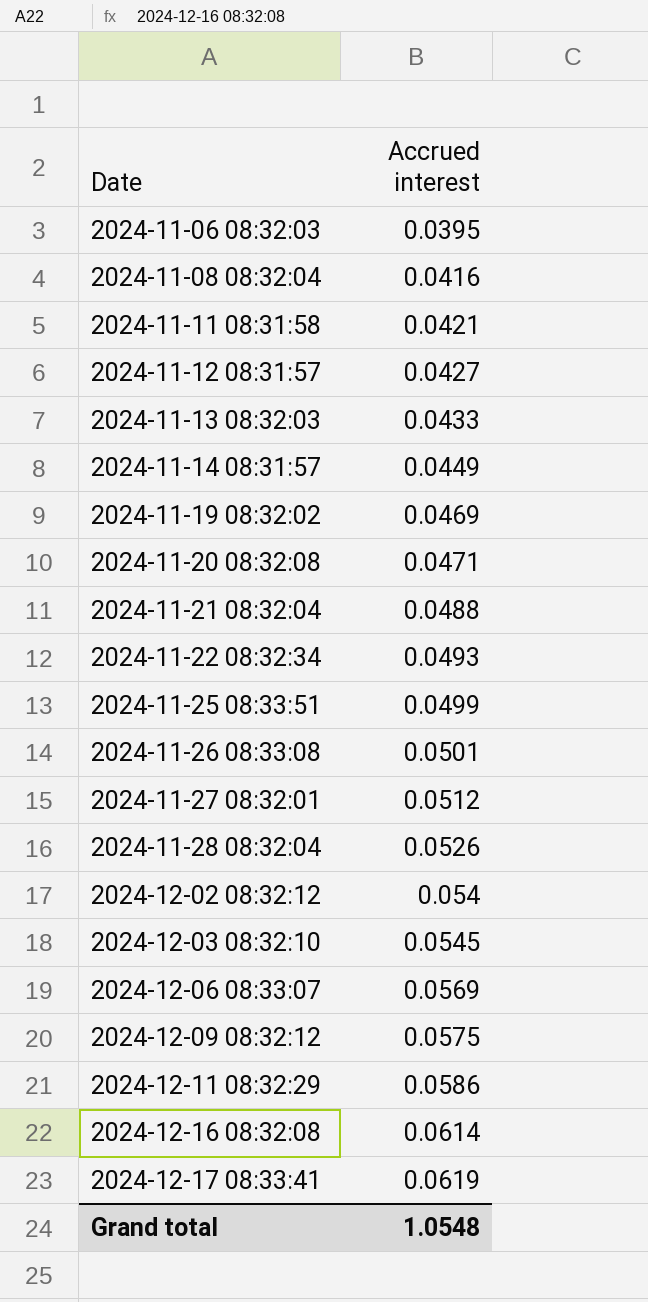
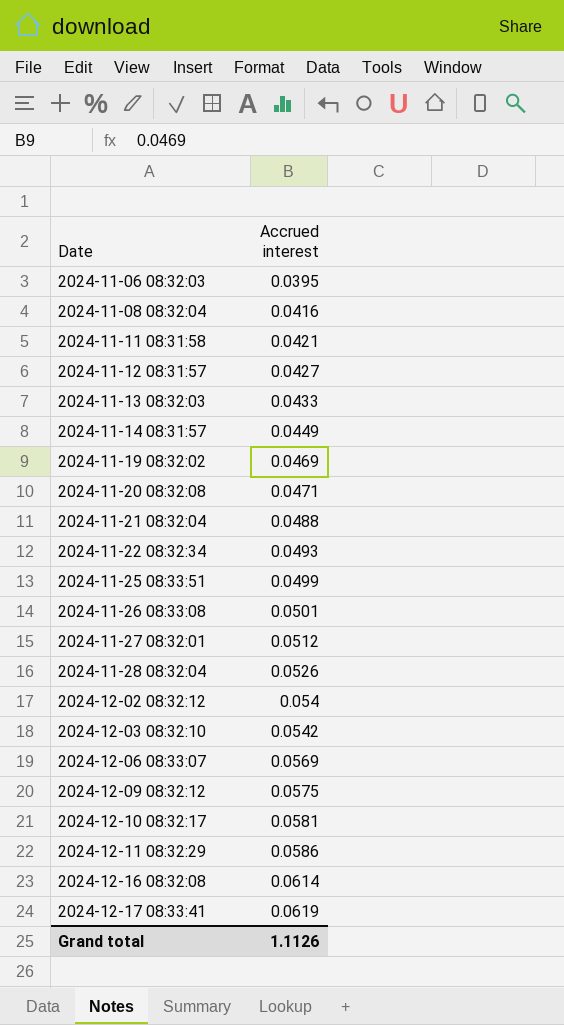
2024-12-03 08:32:10 | Accrued interest: 0.0545 -> 0.0542
row 2024-12-10 08:32:17: none -> 0.0581
Grand total | Accrued interest: 1.0548 -> 1.1126

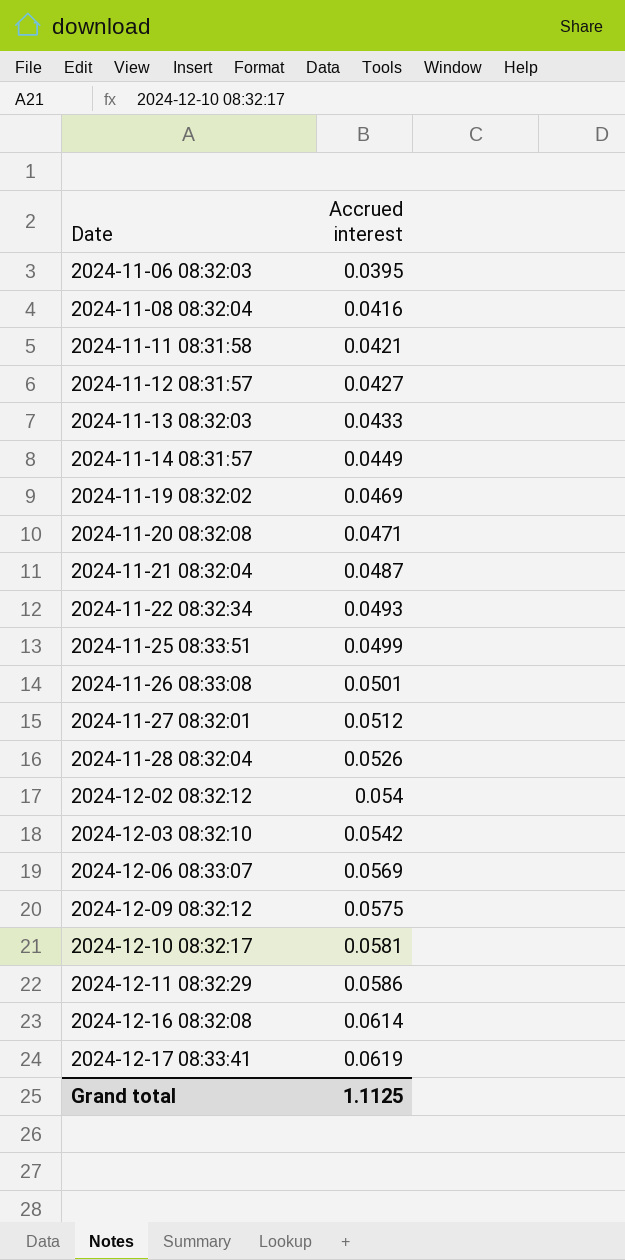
2024-11-21 08:32:04 | Accrued interest: 0.0488 -> 0.0487
Grand total | Accrued interest: 1.1126 -> 1.1125

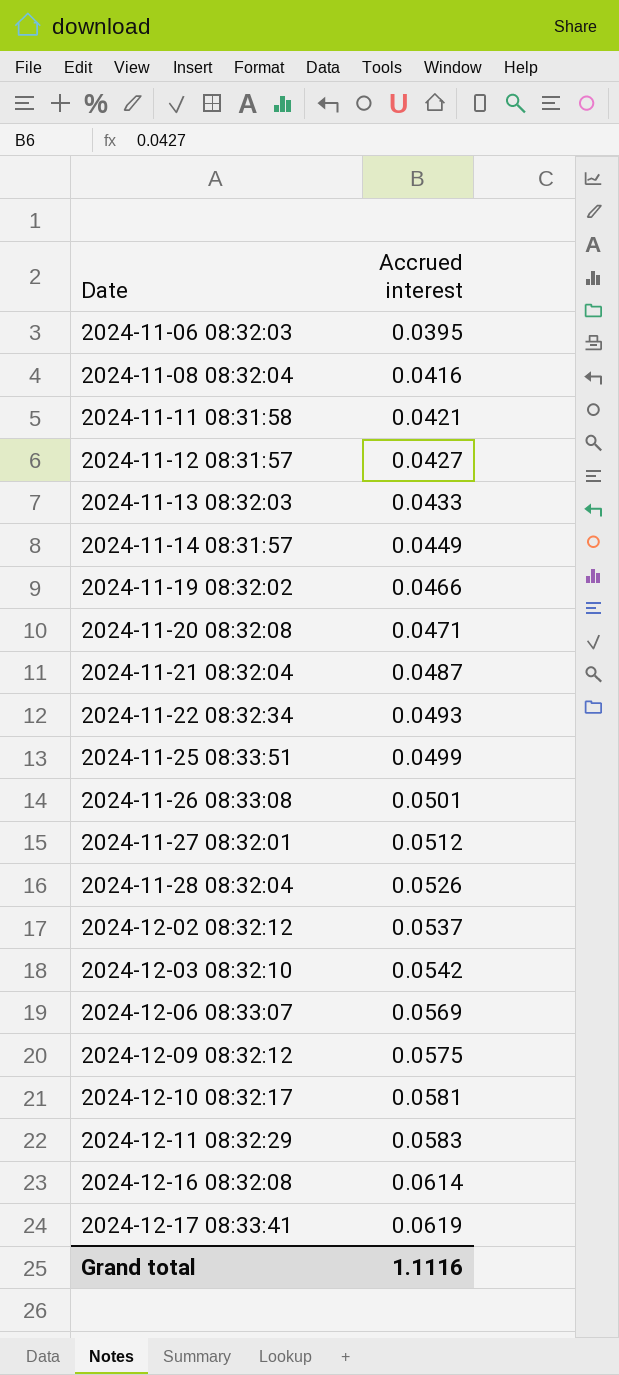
2024-11-19 08:32:02 | Accrued interest: 0.0469 -> 0.0466
2024-12-02 08:32:12 | Accrued interest: 0.054 -> 0.0537
2024-12-11 08:32:29 | Accrued interest: 0.0586 -> 0.0583
Grand total | Accrued interest: 1.1125 -> 1.1116

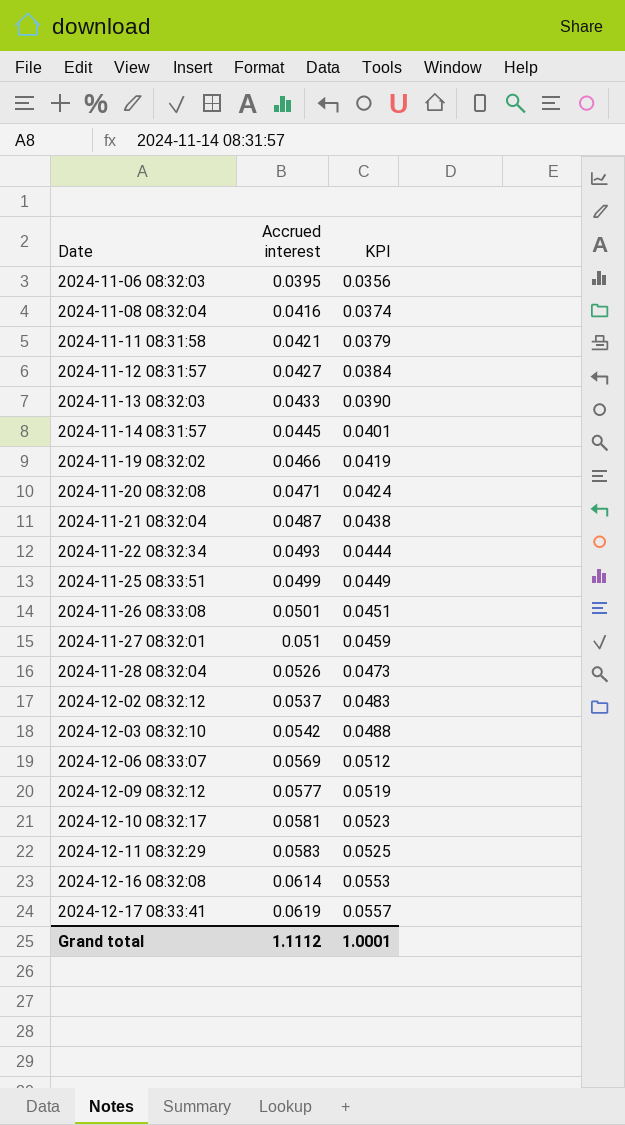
column KPI | formula: none -> [Accrued interest] * 0.9
2024-11-14 08:31:57 | Accrued interest: 0.0449 -> 0.0445
2024-11-27 08:32:01 | Accrued interest: 0.0512 -> 0.051
2024-12-09 08:32:12 | Accrued interest: 0.0575 -> 0.0577
Grand total | Accrued interest: 1.1116 -> 1.1112

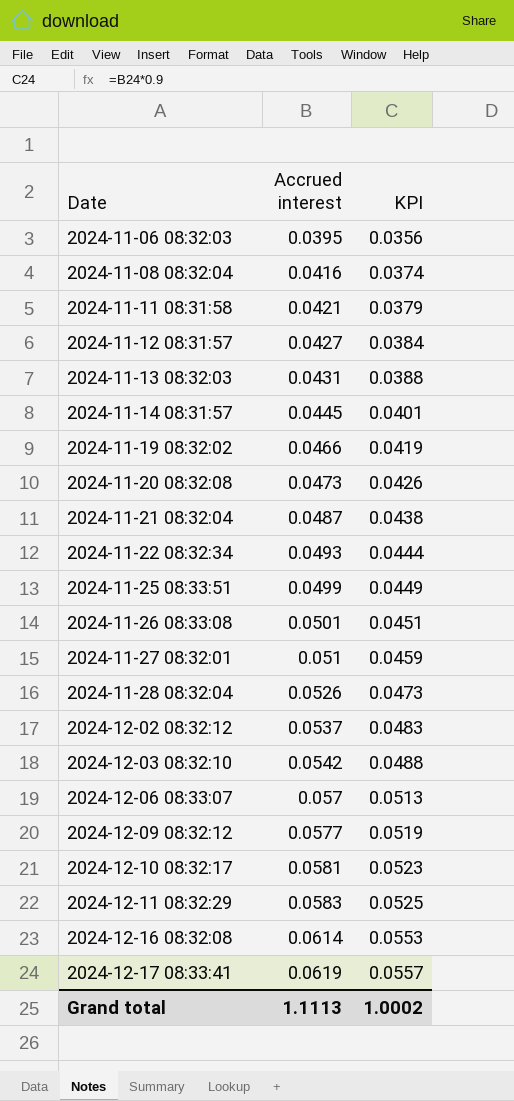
2024-11-13 08:32:03 | Accrued interest: 0.0433 -> 0.0431
2024-11-13 08:32:03 | KPI: 0.0390 -> 0.0388
2024-11-20 08:32:08 | Accrued interest: 0.0471 -> 0.0473
2024-11-20 08:32:08 | KPI: 0.0424 -> 0.0426
2024-12-06 08:33:07 | Accrued interest: 0.0569 -> 0.057
2024-12-06 08:33:07 | KPI: 0.0512 -> 0.0513
Grand total | Accrued interest: 1.1112 -> 1.1113
Grand total | KPI: 1.0001 -> 1.0002

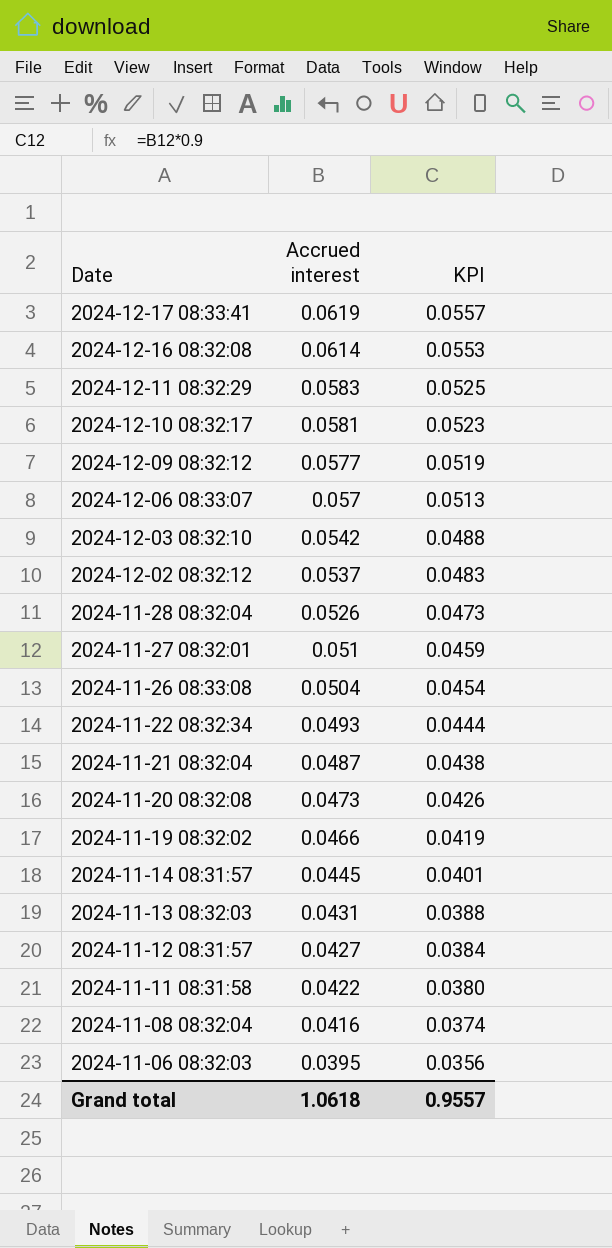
row order: Date ascending -> Date descending
row 2024-11-25 08:33:51: 0.0499 | 0.0449 -> none
2024-11-26 08:33:08 | Accrued interest: 0.0501 -> 0.0504
2024-11-26 08:33:08 | KPI: 0.0451 -> 0.0454
2024-11-11 08:31:58 | Accrued interest: 0.0421 -> 0.0422
2024-11-11 08:31:58 | KPI: 0.0379 -> 0.0380
Grand total | Accrued interest: 1.1113 -> 1.0618
Grand total | KPI: 1.0002 -> 0.9557

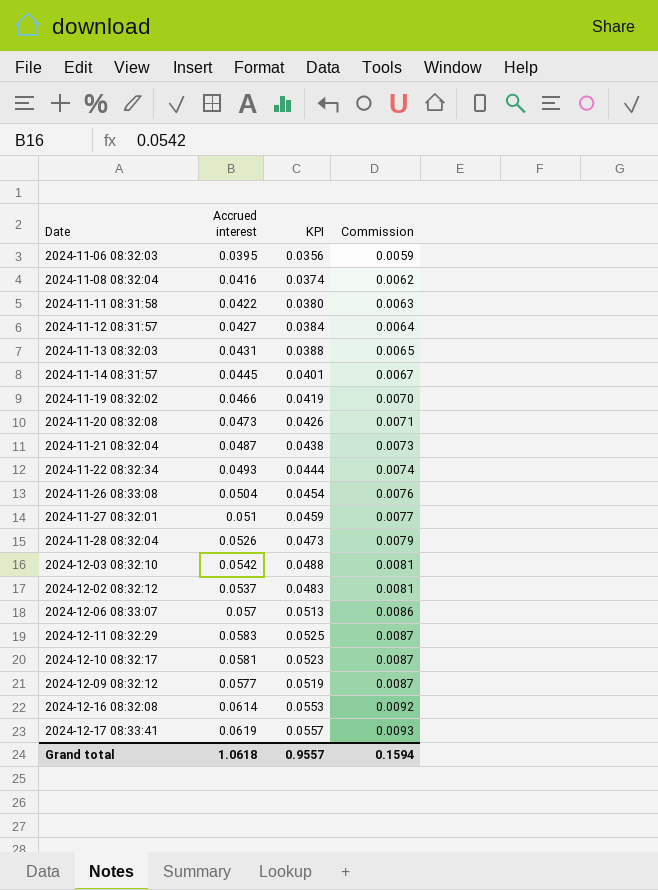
row order: Date descending -> Commission ascending
column Commission | formula: none -> [Accrued interest] * 0.15

